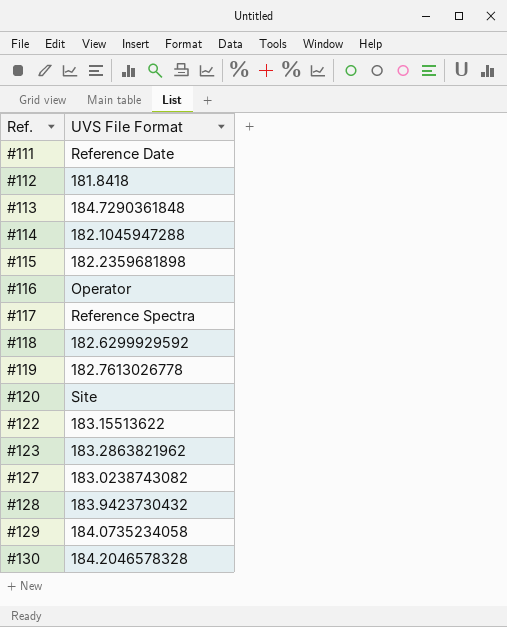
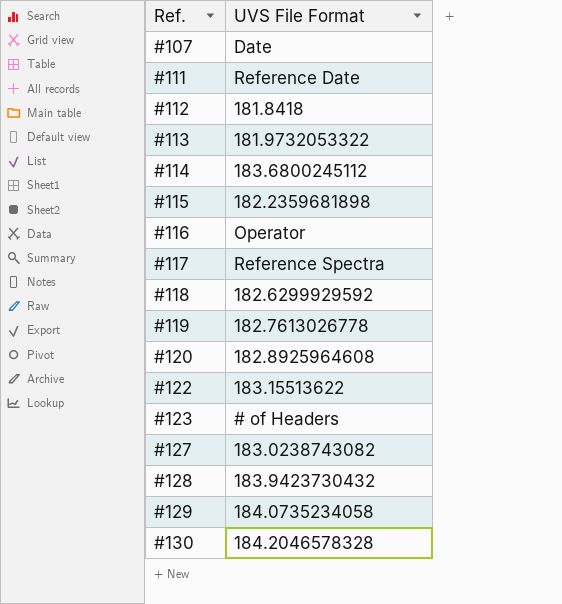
row #107: none -> Date
#113 | UVS File Format: 184.7290361848 -> 181.9732053322
#114 | UVS File Format: 182.1045947288 -> 183.6800245112
#120 | UVS File Format: Site -> 182.8925964608
#123 | UVS File Format: 183.2863821962 -> # of Headers

